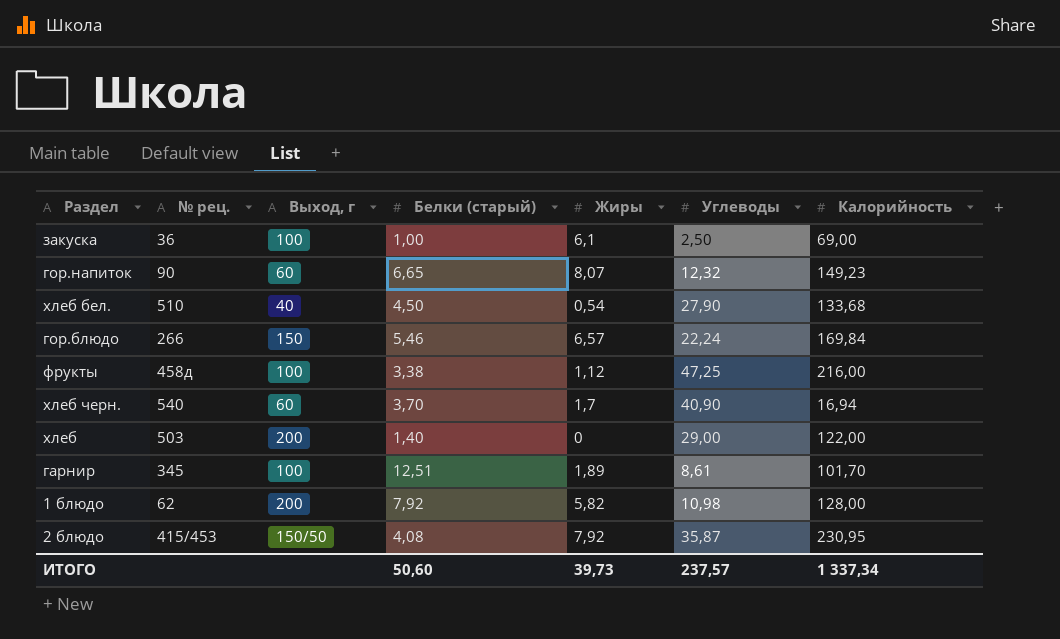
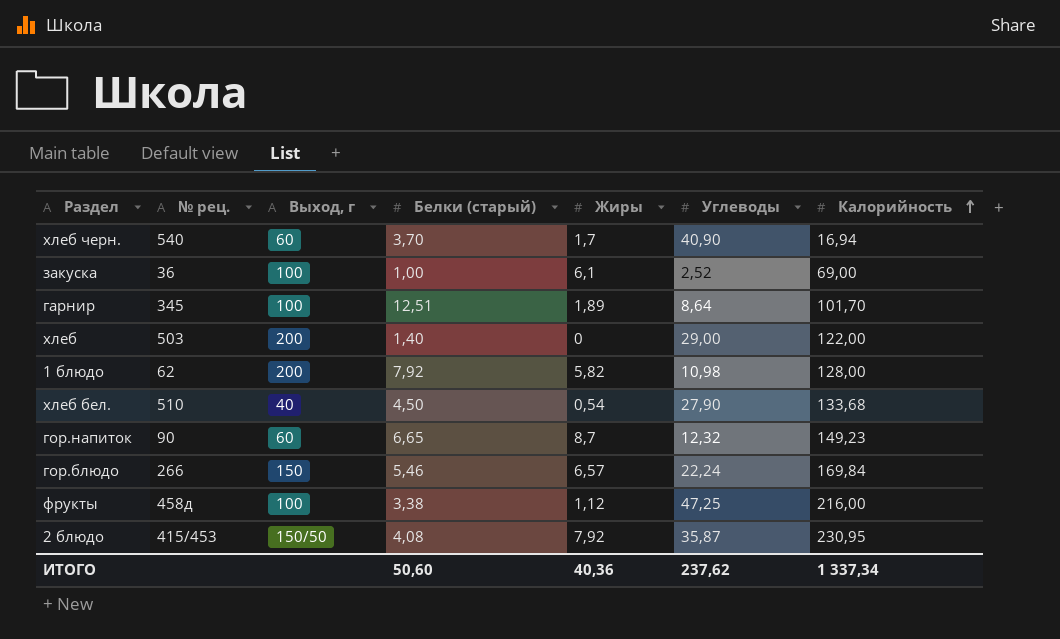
row order: none -> Калорийность ascending
закуска | Углеводы: 2,50 -> 2,52
гарнир | Углеводы: 8,61 -> 8,64
гор.напиток | Жиры: 8,07 -> 8,7
ИТОГО | Жиры: 39,73 -> 40,36
ИТОГО | Углеводы: 237,57 -> 237,62

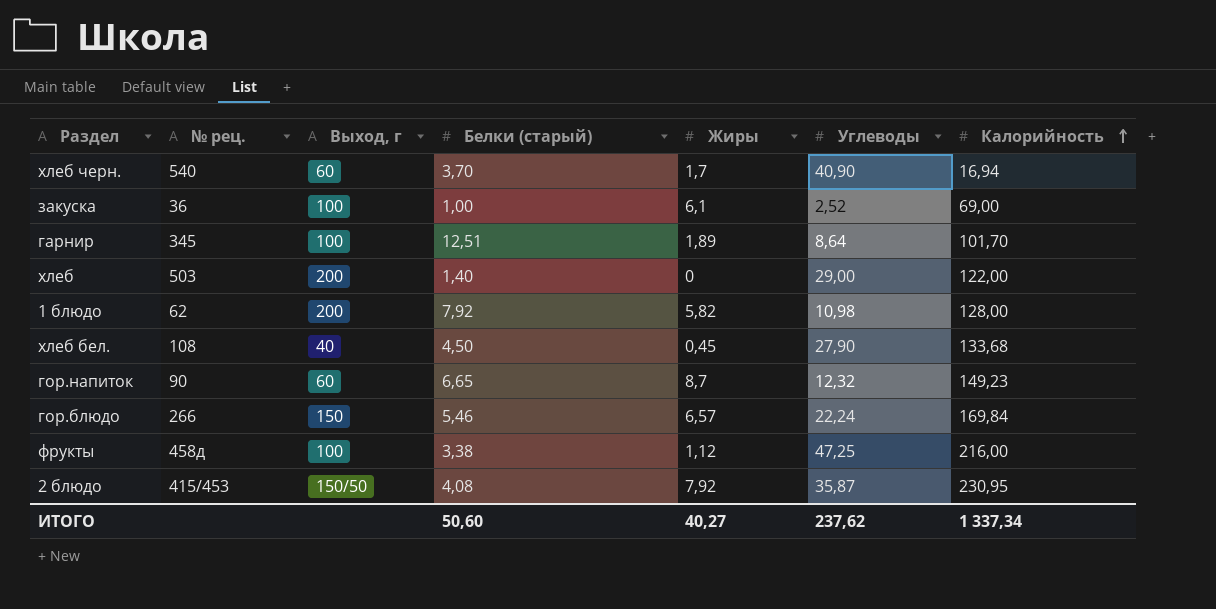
хлеб бел. | № рец.: 510 -> 108
хлеб бел. | Жиры: 0,54 -> 0,45
ИТОГО | Жиры: 40,36 -> 40,27

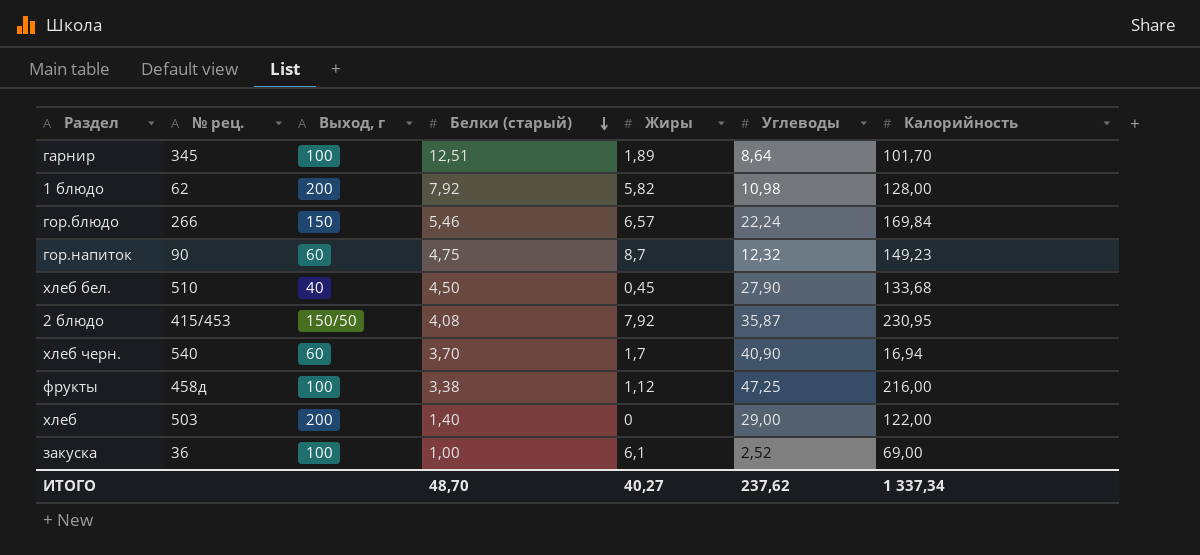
row order: Калорийность ascending -> Белки (старый) descending
гор.напиток | Белки (старый): 6,65 -> 4,75
хлеб бел. | № рец.: 108 -> 510
ИТОГО | Белки (старый): 50,60 -> 48,70

